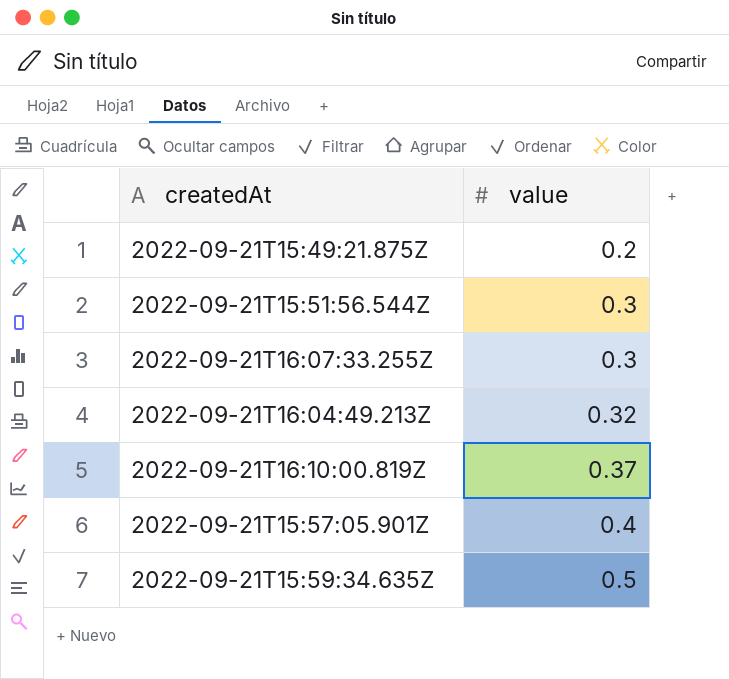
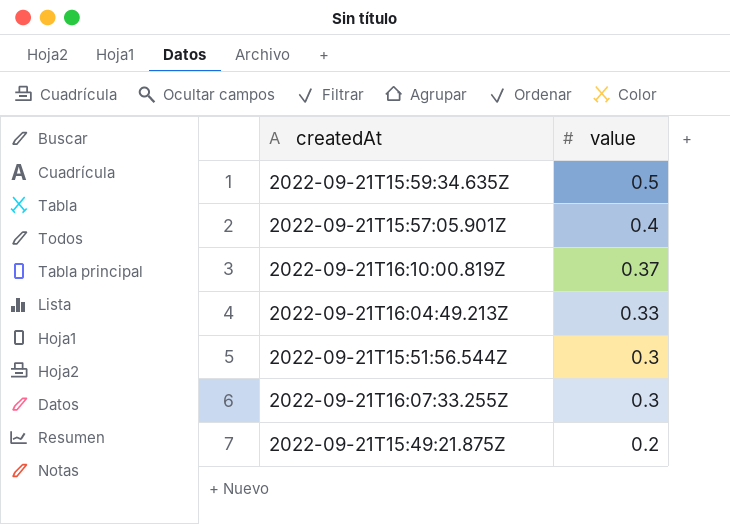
row order: value ascending -> value descending
2022-09-21T16:04:49.213Z | value: 0.32 -> 0.33

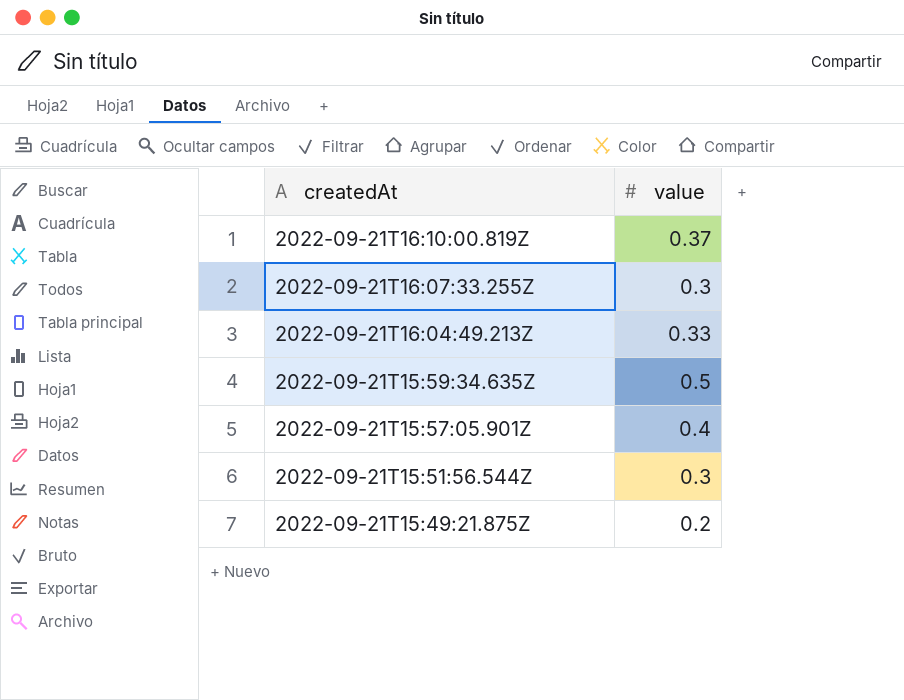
row order: value descending -> createdAt descending

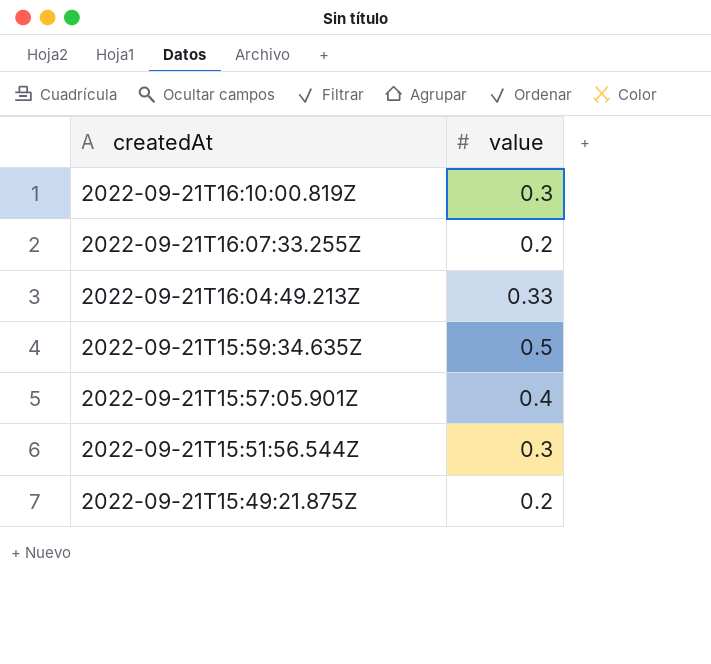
2022-09-21T16:10:00.819Z | value: 0.37 -> 0.3
2022-09-21T16:07:33.255Z | value: 0.3 -> 0.2

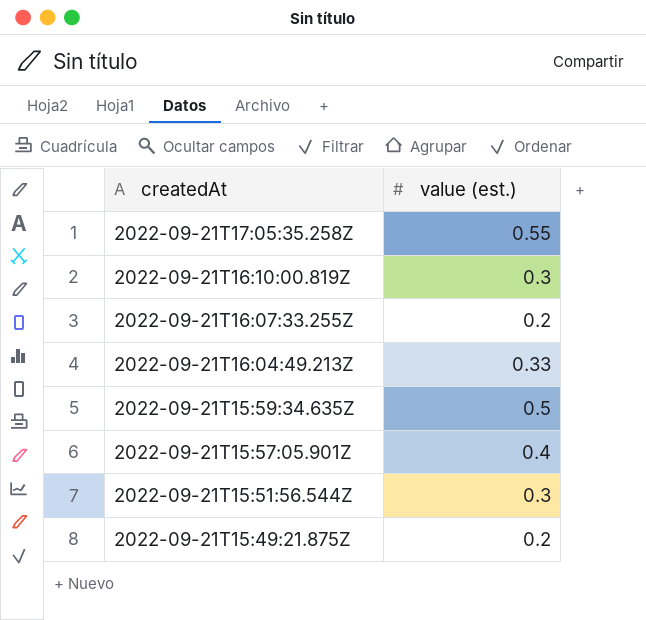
column name: value -> value (est.)
row 2022-09-21T17:05:35.258Z: none -> 0.55

